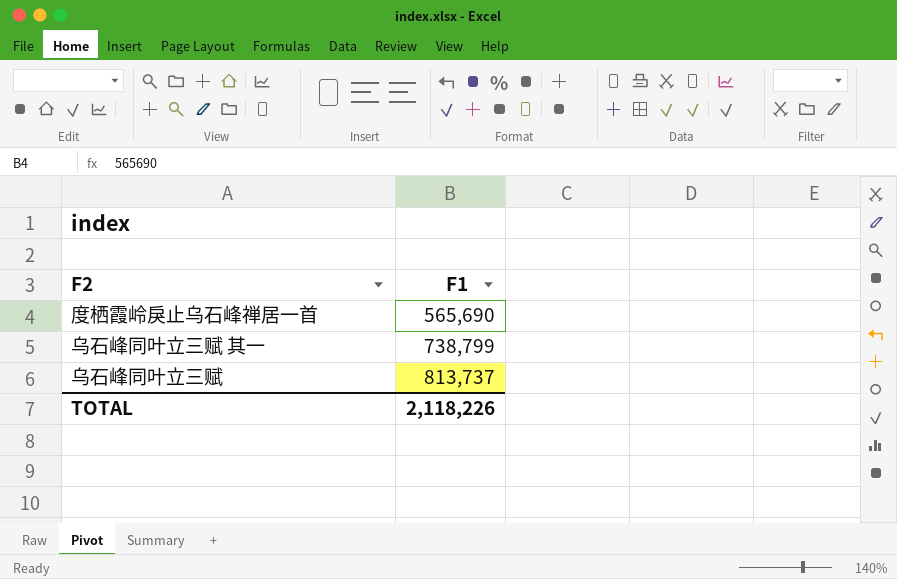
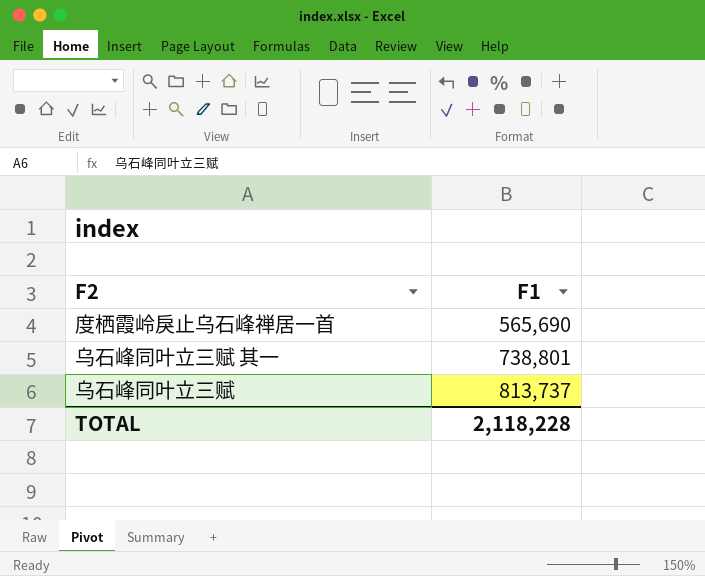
乌石峰同叶立三赋 其一 | F1: 738,799 -> 738,801
TOTAL | F1: 2,118,226 -> 2,118,228

